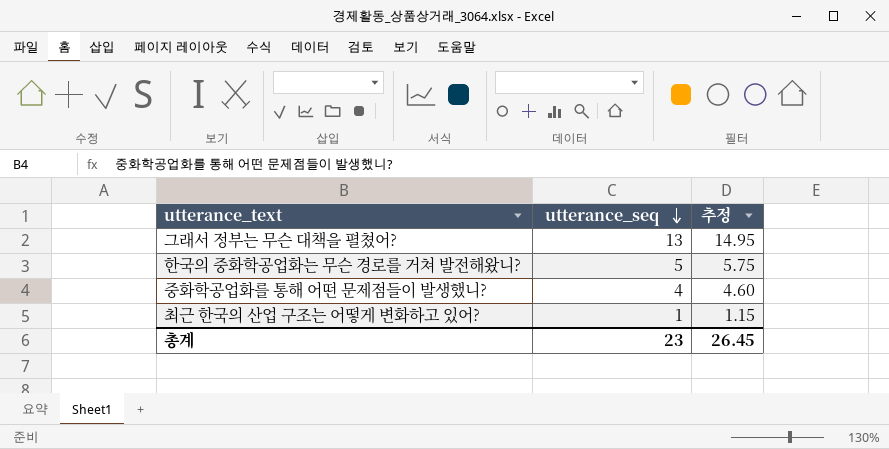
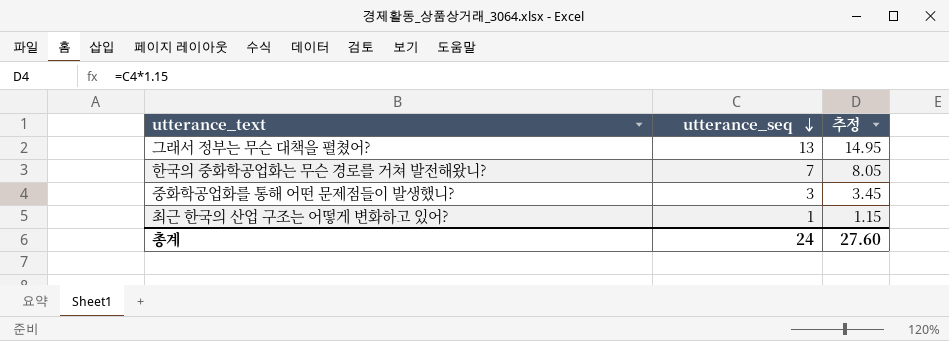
한국의 중화학공업화는 무슨 경로를 거쳐 발전해왔니? | utterance_seq: 5 -> 7
한국의 중화학공업화는 무슨 경로를 거쳐 발전해왔니? | 추정: 5.75 -> 8.05
중화학공업화를 통해 어떤 문제점들이 발생했니? | utterance_seq: 4 -> 3
중화학공업화를 통해 어떤 문제점들이 발생했니? | 추정: 4.60 -> 3.45
총계 | utterance_seq: 23 -> 24
총계 | 추정: 26.45 -> 27.60

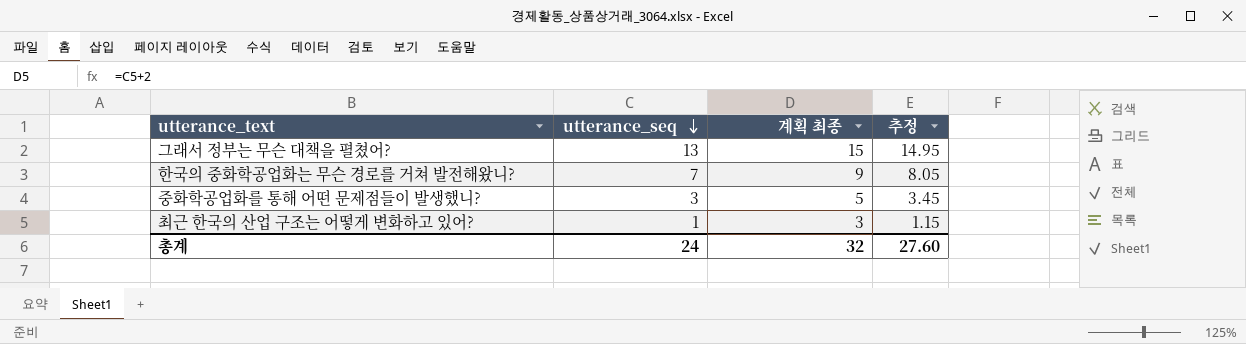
column 계획 최종 | formula: none -> [utterance_seq] + 2

